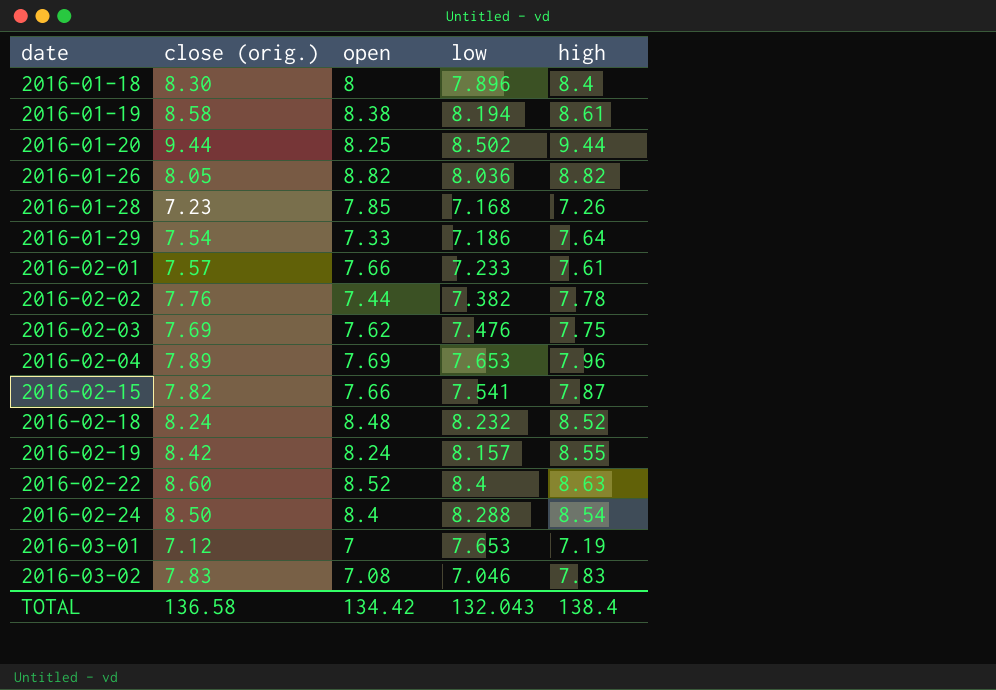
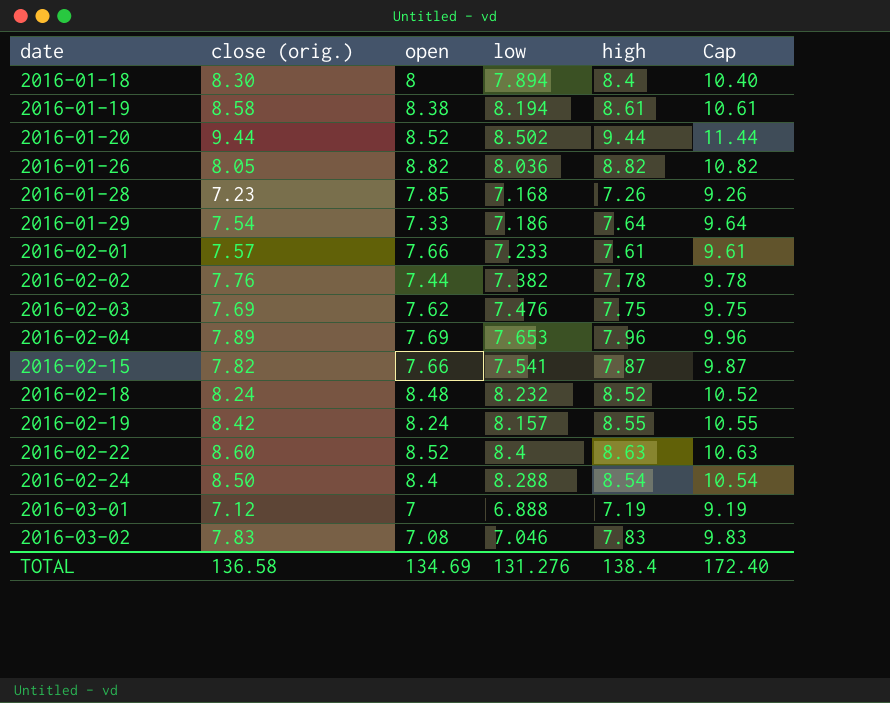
column Cap | formula: none -> [high] + 2
2016-01-18 | low: 7.896 -> 7.894
2016-01-20 | open: 8.25 -> 8.52
2016-03-01 | low: 7.653 -> 6.888
TOTAL | open: 134.42 -> 134.69
TOTAL | low: 132.043 -> 131.276

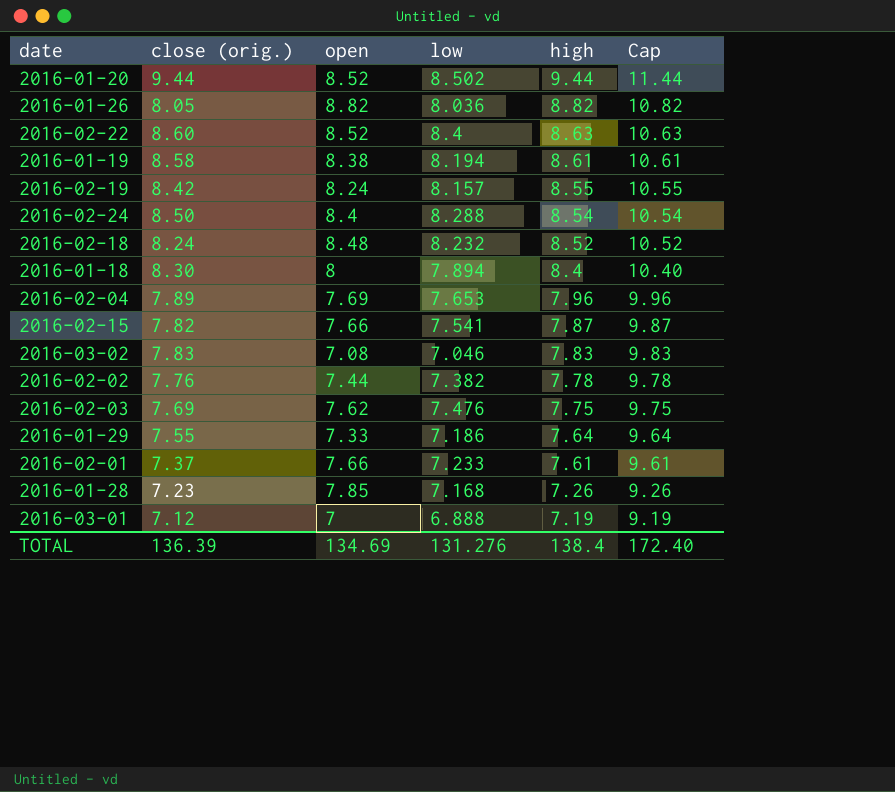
row order: date ascending -> high descending
2016-01-29 | close (orig.): 7.54 -> 7.55
2016-02-01 | close (orig.): 7.57 -> 7.37
TOTAL | close (orig.): 136.58 -> 136.39

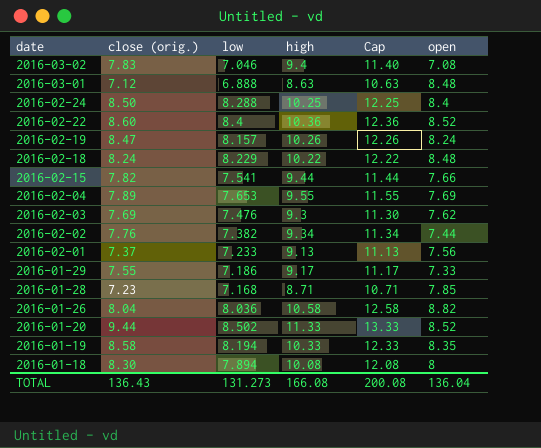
row order: high descending -> date descending
column open | position: 3 -> 6
2016-03-02 | high: 7.83 -> 9.4
2016-03-02 | Cap: 9.83 -> 11.40
2016-03-01 | high: 7.19 -> 8.63
2016-03-01 | Cap: 9.19 -> 10.63
2016-03-01 | open: 7 -> 8.48
2016-02-24 | high: 8.54 -> 10.25
2016-02-24 | Cap: 10.54 -> 12.25
2016-02-22 | high: 8.63 -> 10.36
2016-02-22 | Cap: 10.63 -> 12.36
2016-02-19 | close (orig.): 8.42 -> 8.47
2016-02-19 | high: 8.55 -> 10.26
2016-02-19 | Cap: 10.55 -> 12.26
2016-02-18 | low: 8.232 -> 8.229
2016-02-18 | high: 8.52 -> 10.22
2016-02-18 | Cap: 10.52 -> 12.22
2016-02-15 | high: 7.87 -> 9.44
2016-02-15 | Cap: 9.87 -> 11.44
2016-02-04 | high: 7.96 -> 9.55
2016-02-04 | Cap: 9.96 -> 11.55
2016-02-03 | high: 7.75 -> 9.3
2016-02-03 | Cap: 9.75 -> 11.30
2016-02-02 | high: 7.78 -> 9.34
2016-02-02 | Cap: 9.78 -> 11.34
2016-02-01 | high: 7.61 -> 9.13
2016-02-01 | Cap: 9.61 -> 11.13
2016-02-01 | open: 7.66 -> 7.56
2016-01-29 | high: 7.64 -> 9.17
2016-01-29 | Cap: 9.64 -> 11.17
2016-01-28 | high: 7.26 -> 8.71
2016-01-28 | Cap: 9.26 -> 10.71
2016-01-26 | close (orig.): 8.05 -> 8.04
2016-01-26 | high: 8.82 -> 10.58
2016-01-26 | Cap: 10.82 -> 12.58
2016-01-20 | high: 9.44 -> 11.33
2016-01-20 | Cap: 11.44 -> 13.33
2016-01-19 | high: 8.61 -> 10.33
2016-01-19 | Cap: 10.61 -> 12.33
2016-01-19 | open: 8.38 -> 8.35
2016-01-18 | high: 8.4 -> 10.08
2016-01-18 | Cap: 10.40 -> 12.08
TOTAL | close (orig.): 136.39 -> 136.43
TOTAL | low: 131.276 -> 131.273
TOTAL | high: 138.4 -> 166.08
TOTAL | Cap: 172.40 -> 200.08
TOTAL | open: 134.69 -> 136.04

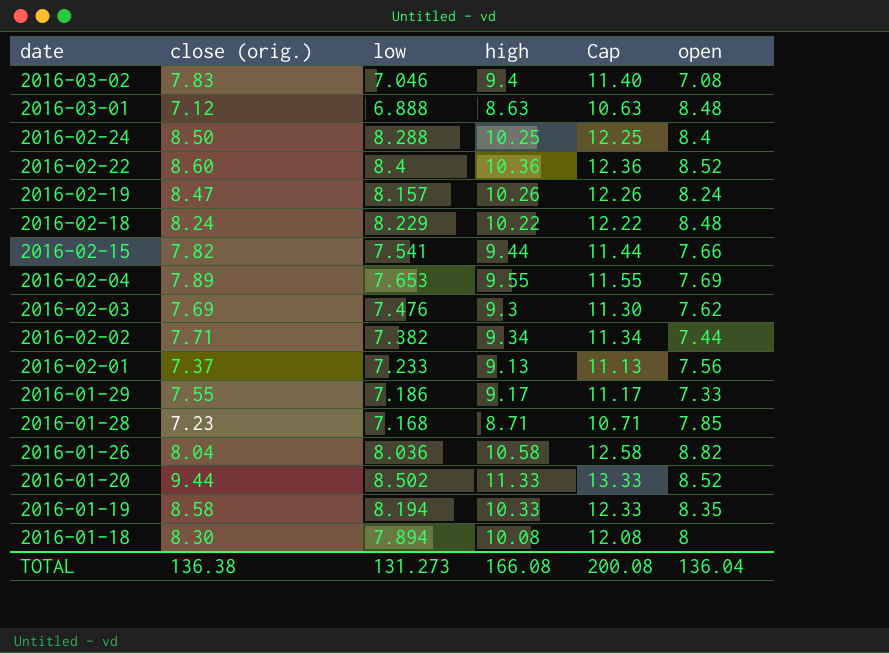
2016-02-02 | close (orig.): 7.76 -> 7.71
TOTAL | close (orig.): 136.43 -> 136.38

